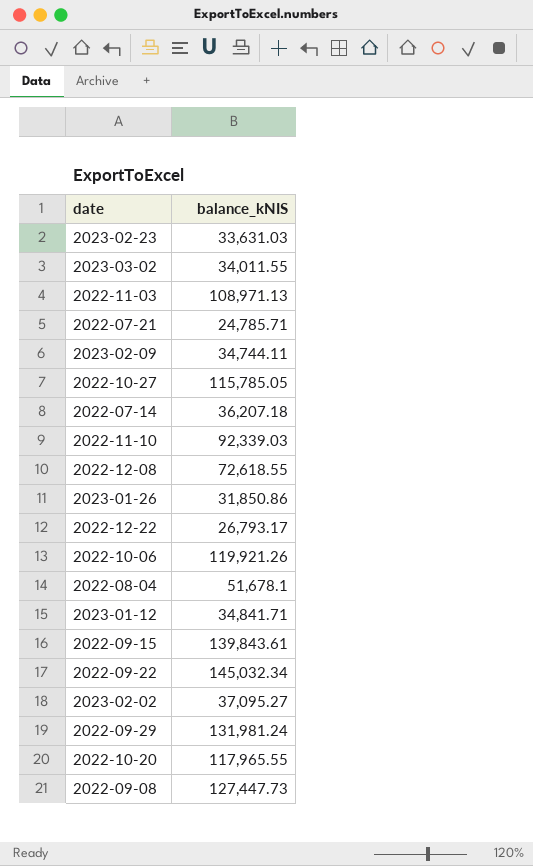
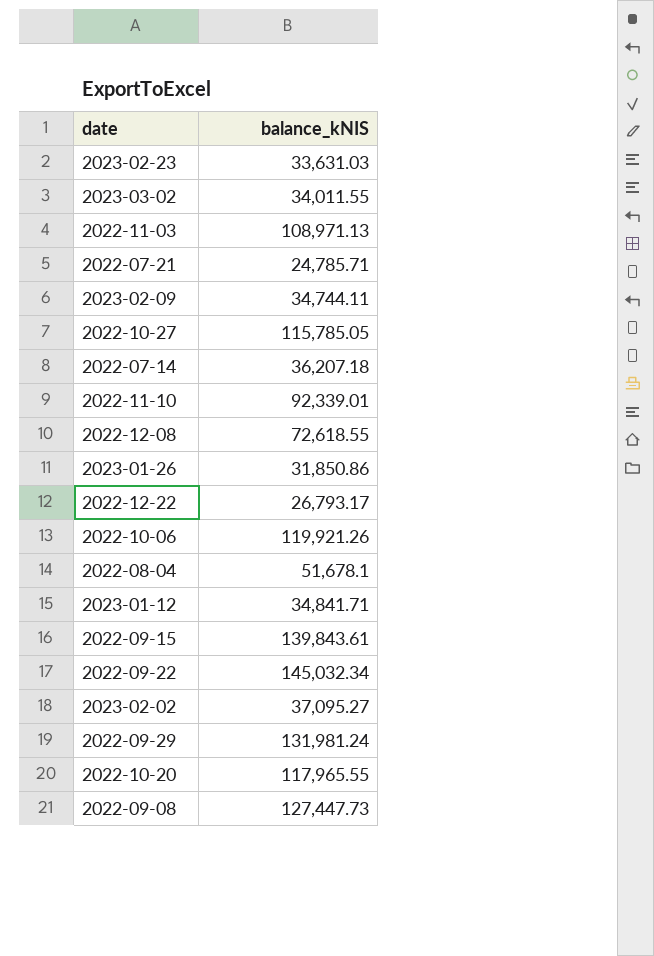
2022-11-10 | balance_kNIS: 92,339.03 -> 92,339.01

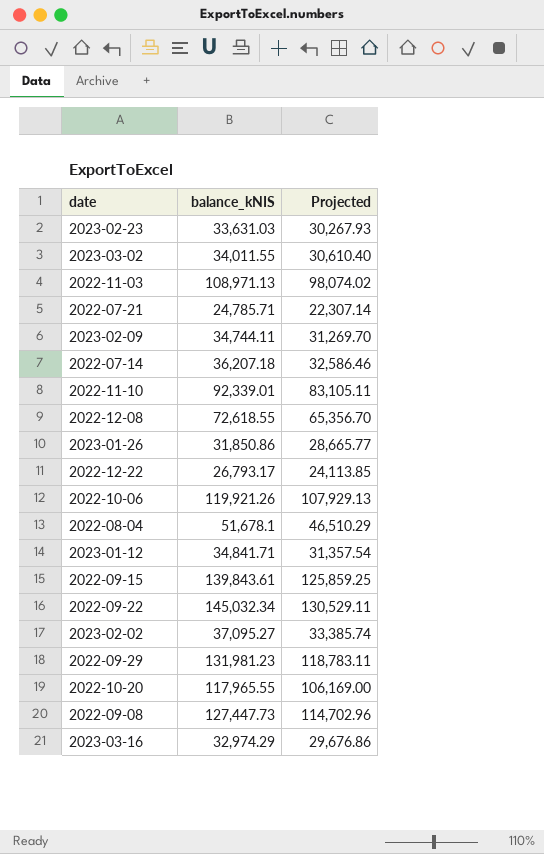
column Projected | formula: none -> [balance_kNIS] * 0.9
row 2022-10-27: 115,785.05 -> none
2022-09-29 | balance_kNIS: 131,981.24 -> 131,981.23
row 2023-03-16: none -> 32,974.29 | 29,676.86

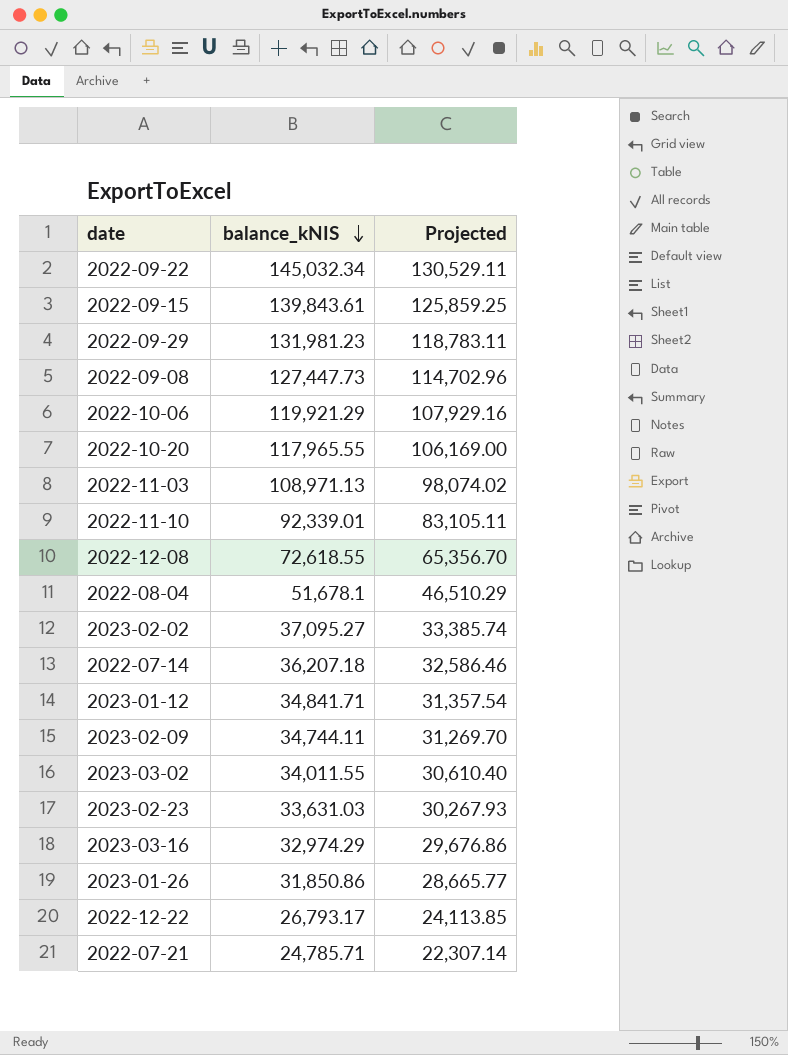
row order: none -> balance_kNIS descending
2022-10-06 | balance_kNIS: 119,921.26 -> 119,921.29
2022-10-06 | Projected: 107,929.13 -> 107,929.16

